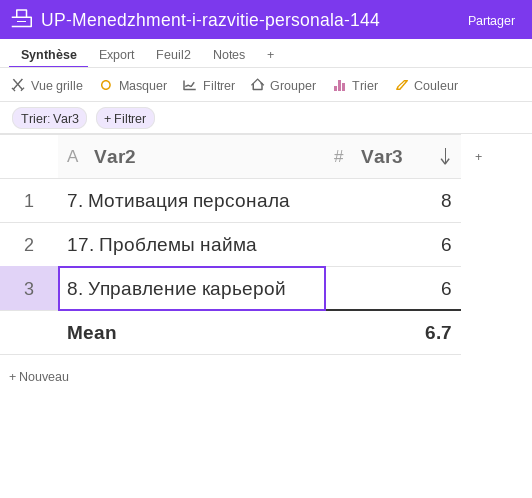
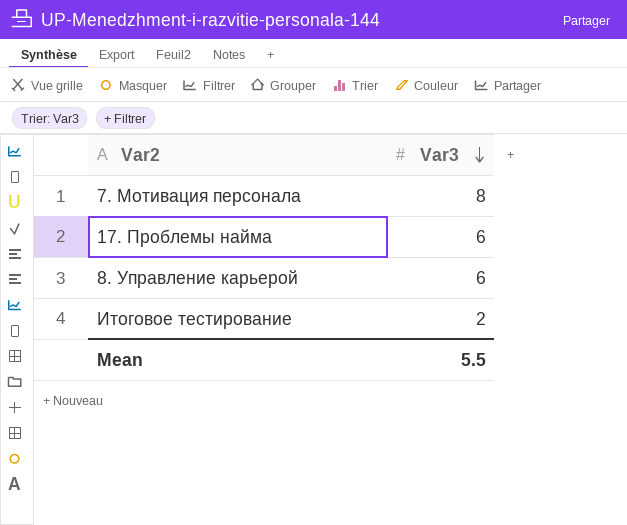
row Итоговое тестирование: none -> 2
Mean | Var3: 6.7 -> 5.5

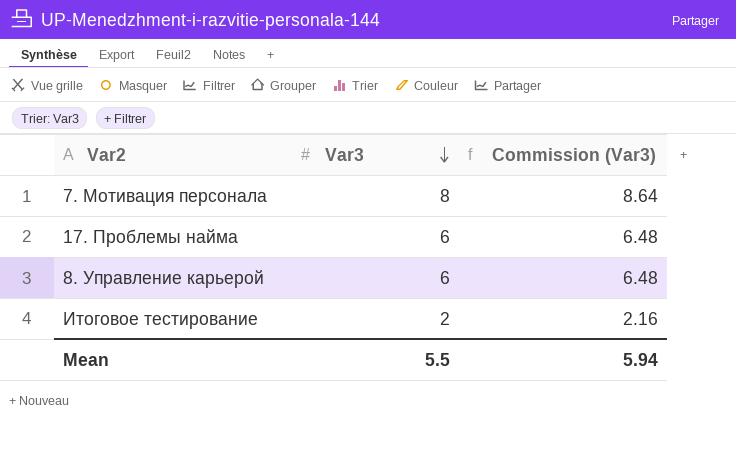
column Commission (Var3) | formula: none -> [Var3] * 1.08

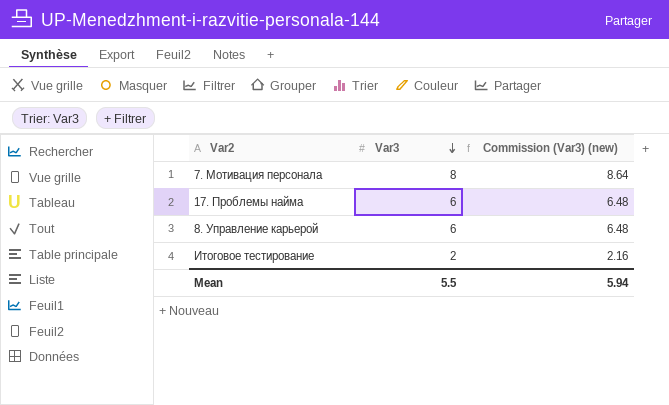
column name: Commission (Var3) -> Commission (Var3) (new)

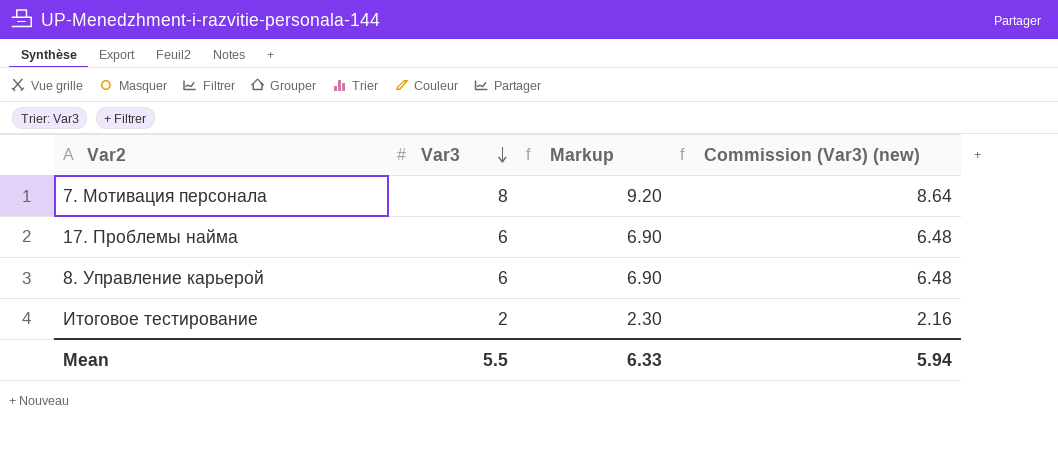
column Markup | formula: none -> [Var3] * 1.15

